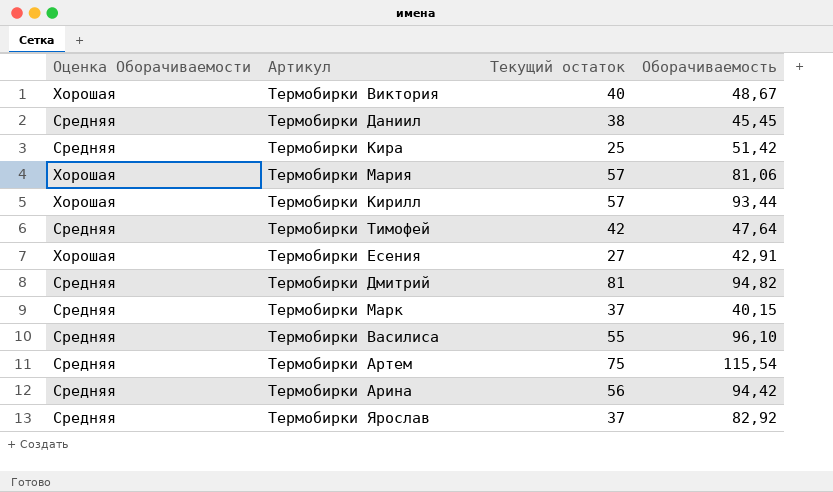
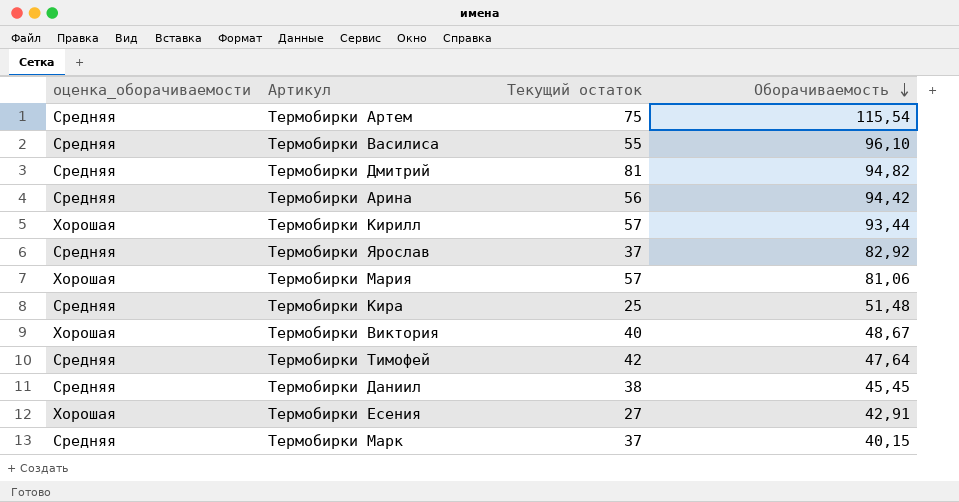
row order: none -> Оборачиваемость descending
column name: Оценка Оборачиваемости -> оценка_оборачиваемости
Термобирки Кира | Оборачиваемость: 51,42 -> 51,48

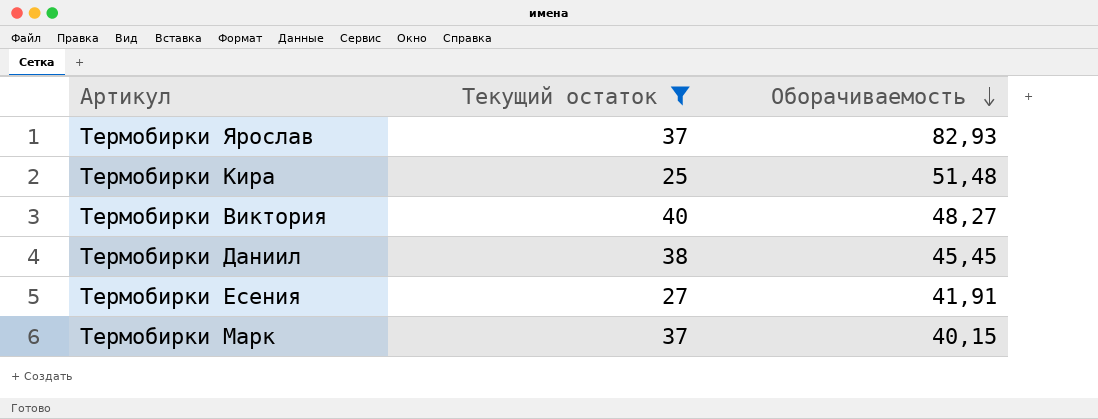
filter: none -> Текущий остаток <= 40
column оценка_оборачиваемости | position: 1 -> none
Термобирки Ярослав | Оборачиваемость: 82,92 -> 82,93
Термобирки Виктория | Оборачиваемость: 48,67 -> 48,27
Термобирки Есения | Оборачиваемость: 42,91 -> 41,91

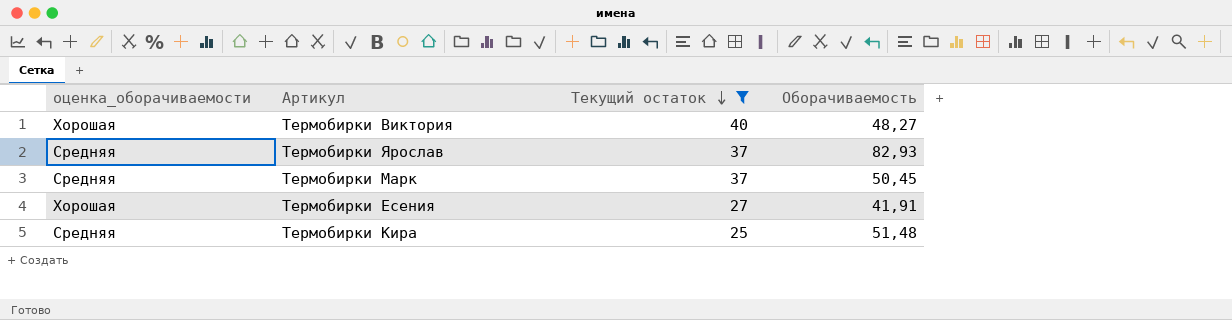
row order: Оборачиваемость descending -> Текущий остаток descending
column оценка_оборачиваемости | position: none -> 1
row Термобирки Даниил: 38 | 45,45 -> none
Термобирки Марк | Оборачиваемость: 40,15 -> 50,45

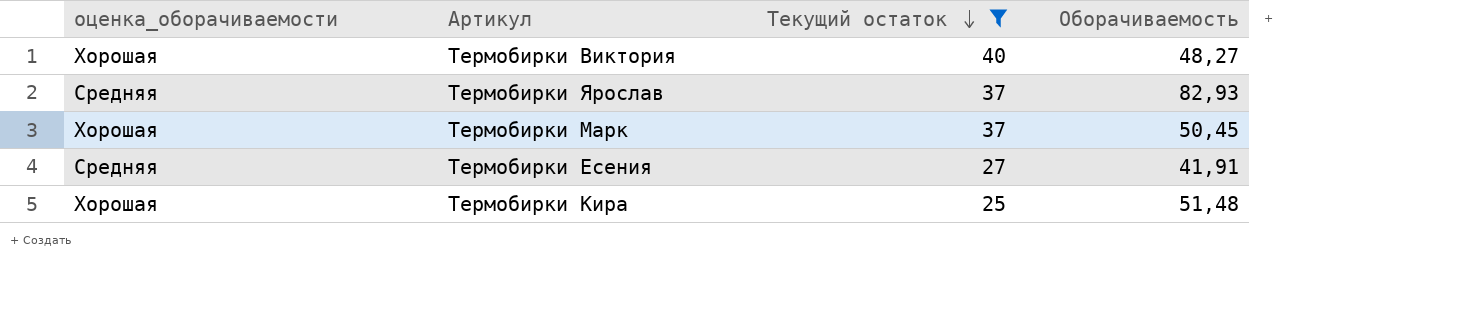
Термобирки Марк | оценка_оборачиваемости: Средняя -> Хорошая
Термобирки Есения | оценка_оборачиваемости: Хорошая -> Средняя
Термобирки Кира | оценка_оборачиваемости: Средняя -> Хорошая

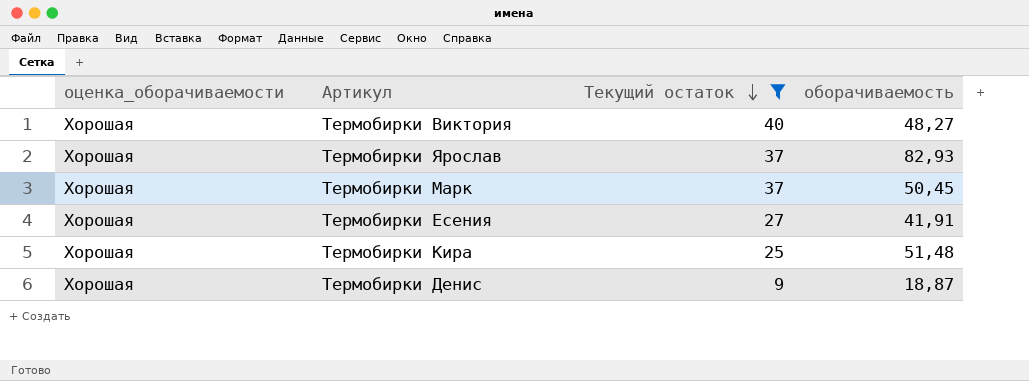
column name: Оборачиваемость -> оборачиваемость
Термобирки Ярослав | оценка_оборачиваемости: Средняя -> Хорошая
Термобирки Есения | оценка_оборачиваемости: Средняя -> Хорошая
row Термобирки Денис: none -> Хорошая | 9 | 18,87

